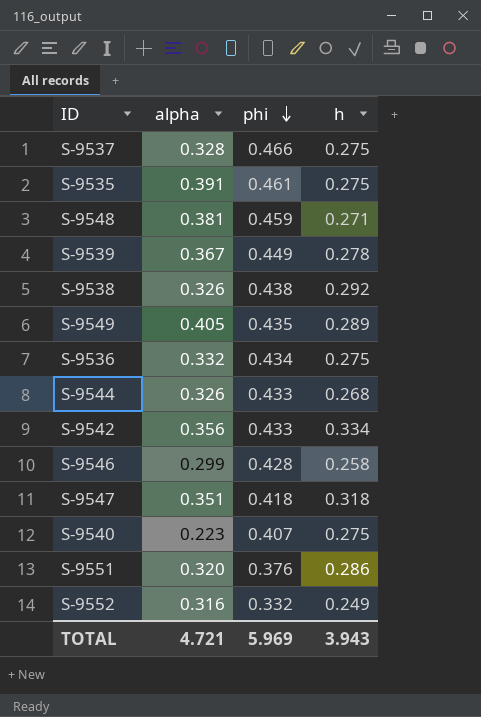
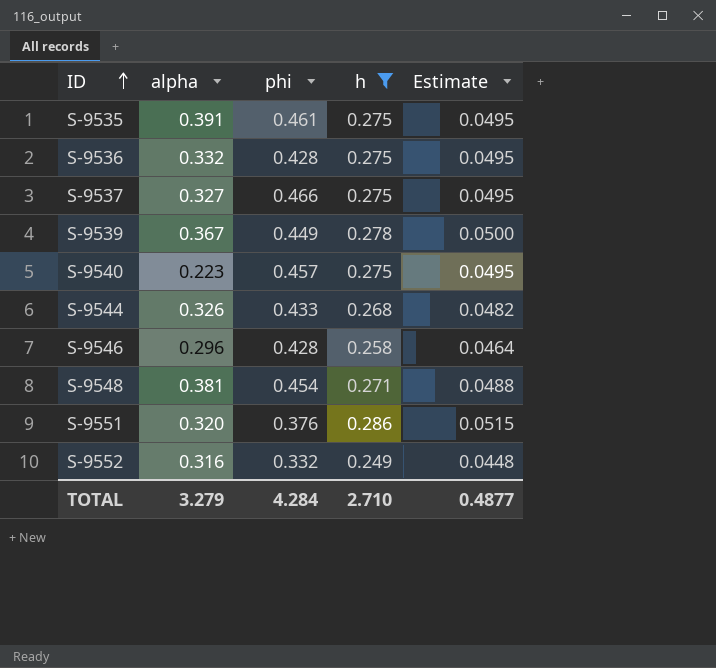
filter: none -> h <= 0.286
row order: phi descending -> ID ascending
column Estimate | formula: none -> [h] * 0.18
S-9536 | phi: 0.434 -> 0.428
S-9537 | alpha: 0.328 -> 0.327
S-9540 | phi: 0.407 -> 0.457
S-9546 | alpha: 0.299 -> 0.296
S-9548 | phi: 0.459 -> 0.454
TOTAL | alpha: 4.721 -> 3.279
TOTAL | phi: 5.969 -> 4.284
TOTAL | h: 3.943 -> 2.710

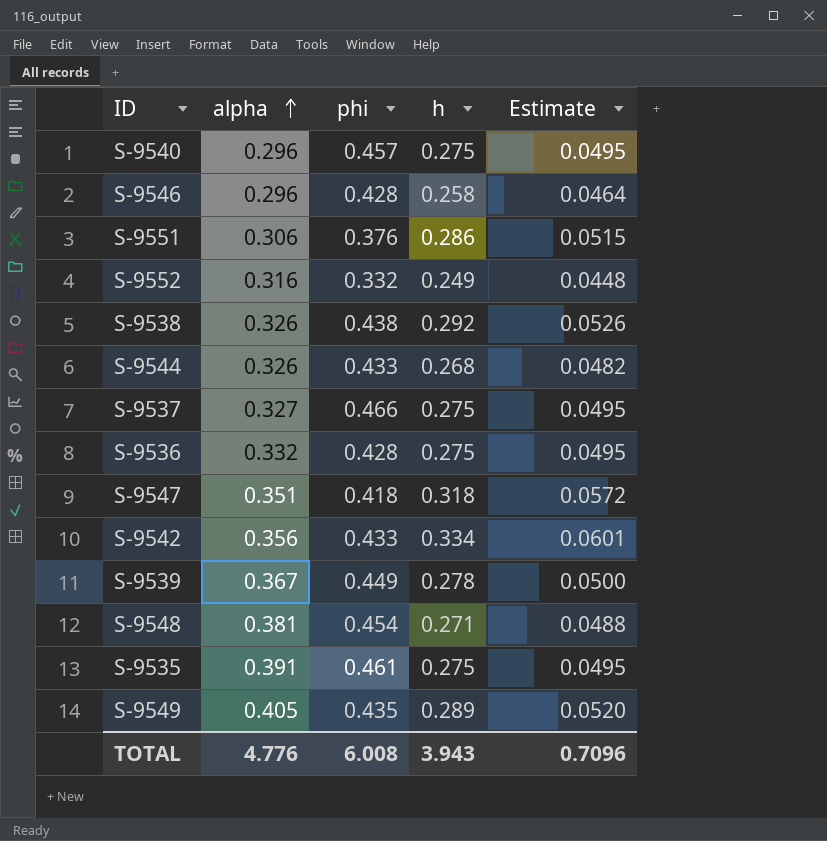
filter: h <= 0.286 -> none
row order: ID ascending -> alpha ascending
S-9540 | alpha: 0.223 -> 0.296
S-9551 | alpha: 0.320 -> 0.306
TOTAL | alpha: 3.279 -> 4.776
TOTAL | phi: 4.284 -> 6.008
TOTAL | h: 2.710 -> 3.943
TOTAL | Estimate: 0.4877 -> 0.7096

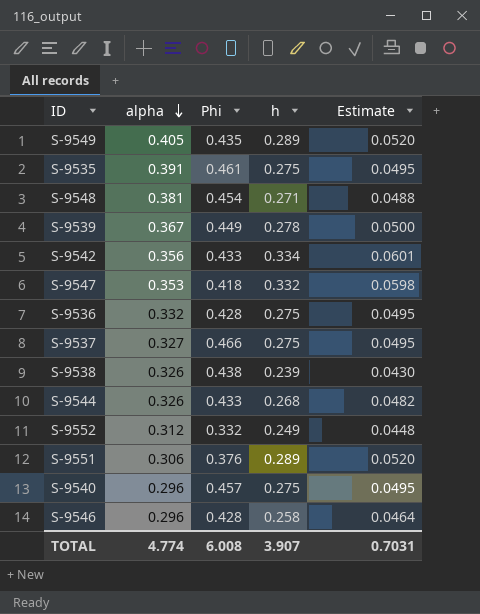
row order: alpha ascending -> alpha descending
column name: phi -> Phi
S-9547 | alpha: 0.351 -> 0.353
S-9547 | h: 0.318 -> 0.332
S-9547 | Estimate: 0.0572 -> 0.0598
S-9538 | h: 0.292 -> 0.239
S-9538 | Estimate: 0.0526 -> 0.0430
S-9552 | alpha: 0.316 -> 0.312
S-9551 | h: 0.286 -> 0.289
S-9551 | Estimate: 0.0515 -> 0.0520
TOTAL | alpha: 4.776 -> 4.774
TOTAL | h: 3.943 -> 3.907
TOTAL | Estimate: 0.7096 -> 0.7031

